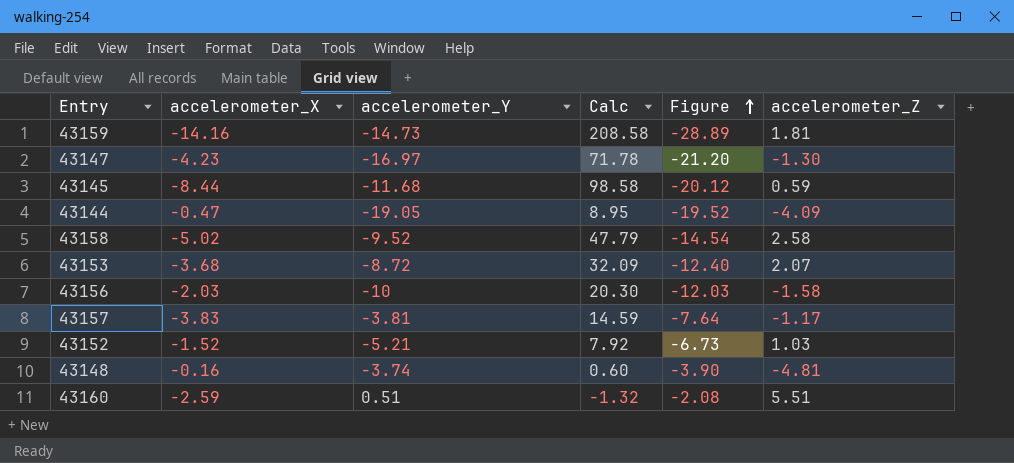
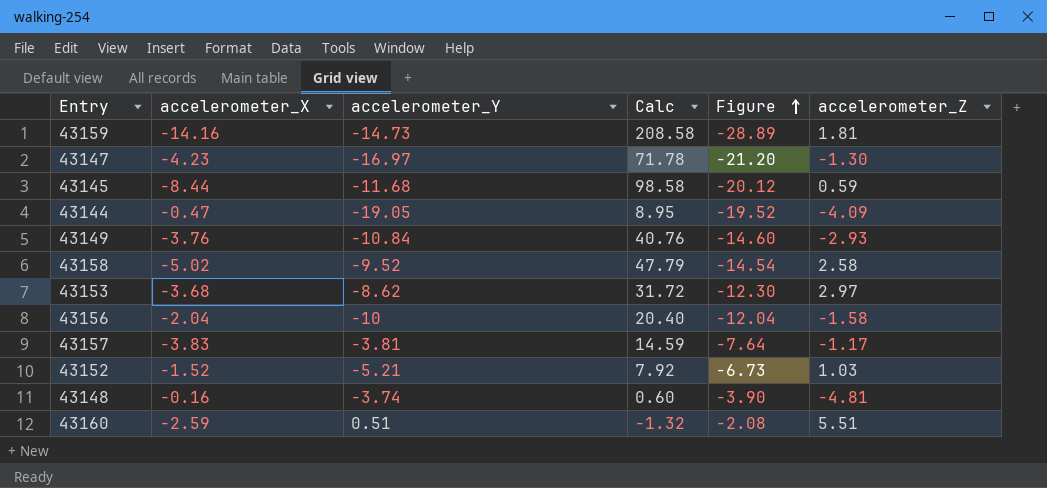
row 43149: none -> -3.76 | -10.84 | 40.76 | -14.60 | -2.93
43153 | accelerometer_Y: -8.72 -> -8.62
43153 | Calc: 32.09 -> 31.72
43153 | Figure: -12.40 -> -12.30
43153 | accelerometer_Z: 2.07 -> 2.97
43156 | accelerometer_X: -2.03 -> -2.04
43156 | Calc: 20.30 -> 20.40
43156 | Figure: -12.03 -> -12.04

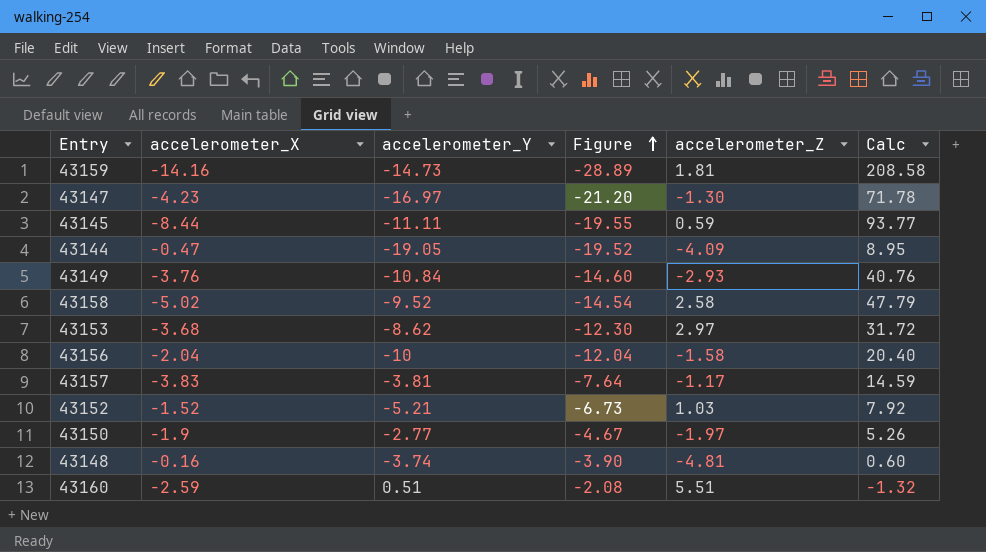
column Calc | position: 4 -> 6
43145 | accelerometer_Y: -11.68 -> -11.11
43145 | Figure: -20.12 -> -19.55
43145 | Calc: 98.58 -> 93.77
row 43150: none -> -1.9 | -2.77 | -4.67 | -1.97 | 5.26

